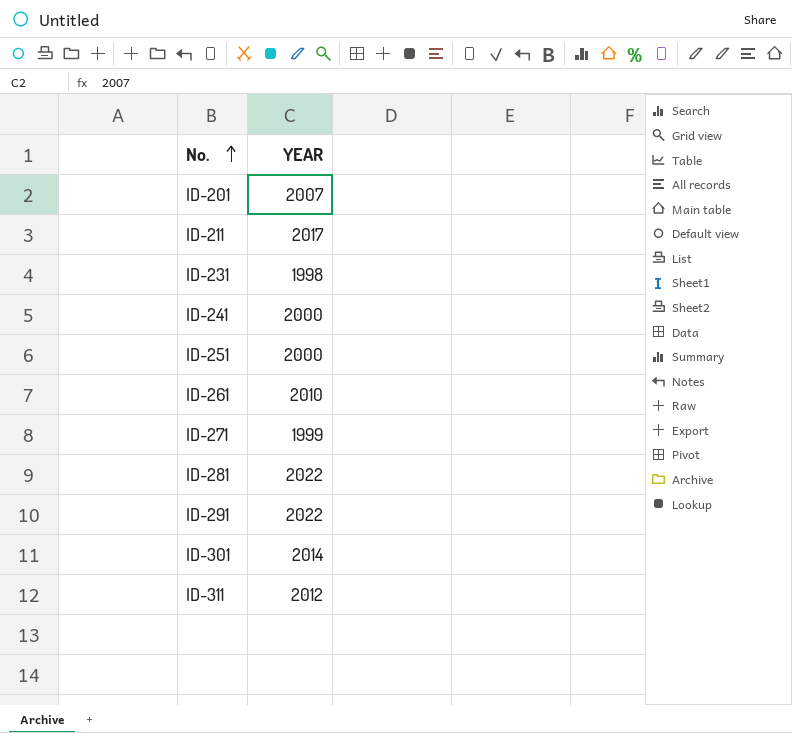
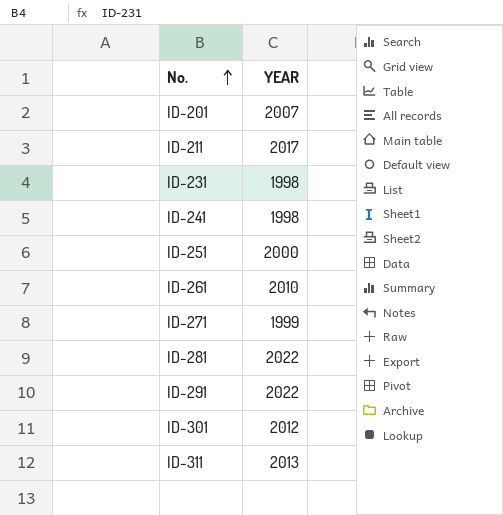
ID-241 | YEAR: 2000 -> 1998
ID-301 | YEAR: 2014 -> 2012
ID-311 | YEAR: 2012 -> 2013

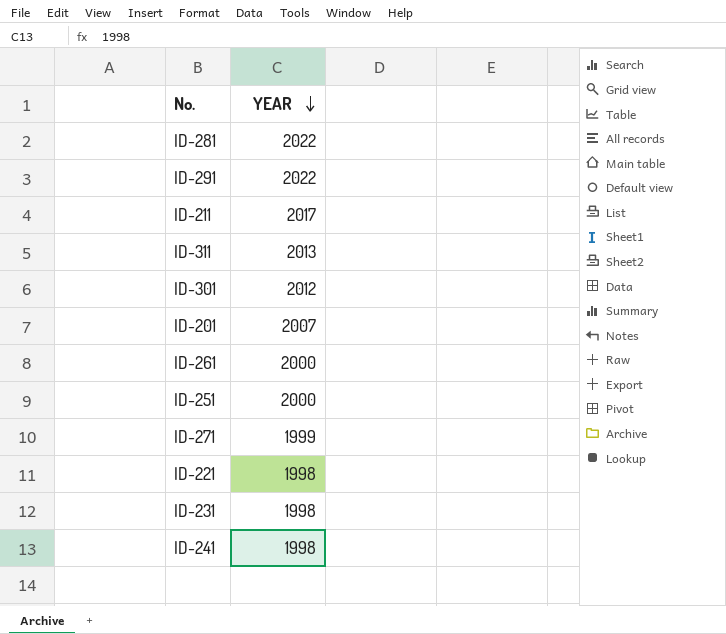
row order: No. ascending -> YEAR descending
ID-261 | YEAR: 2010 -> 2000
row ID-221: none -> 1998

